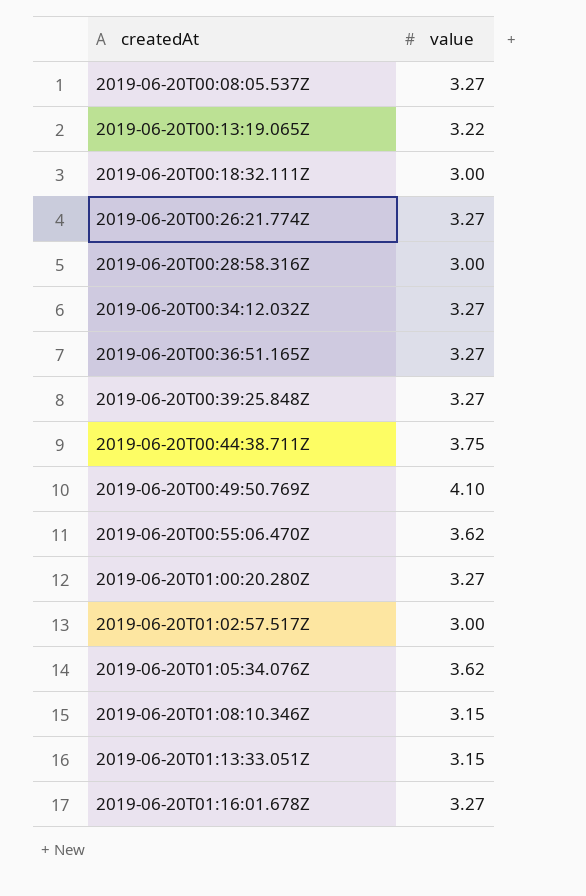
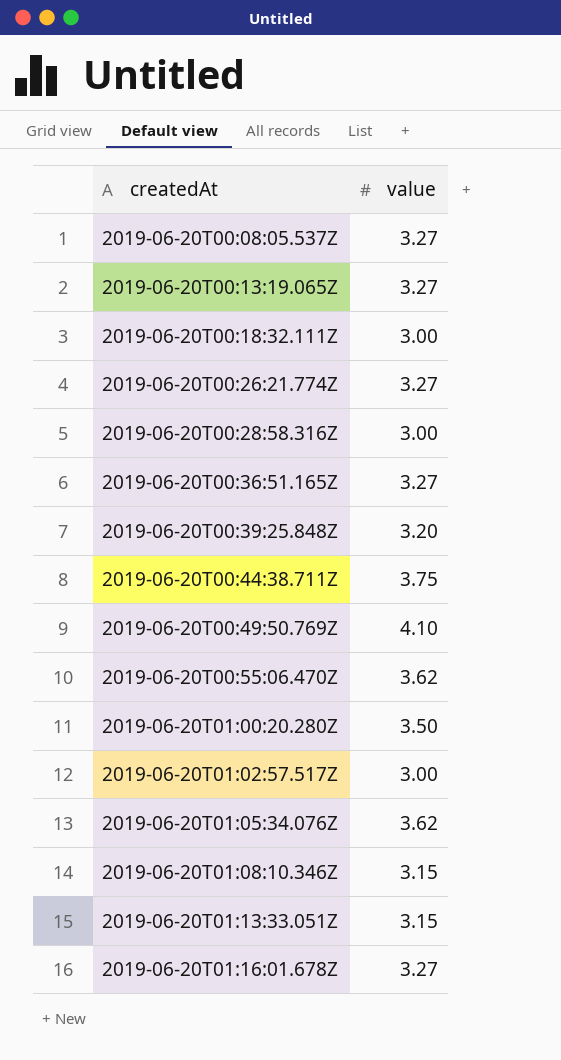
row 2019-06-20T00:34:12.032Z: 3.27 -> none
2019-06-20T00:13:19.065Z | value: 3.22 -> 3.27
2019-06-20T00:39:25.848Z | value: 3.27 -> 3.20
2019-06-20T01:00:20.280Z | value: 3.27 -> 3.50

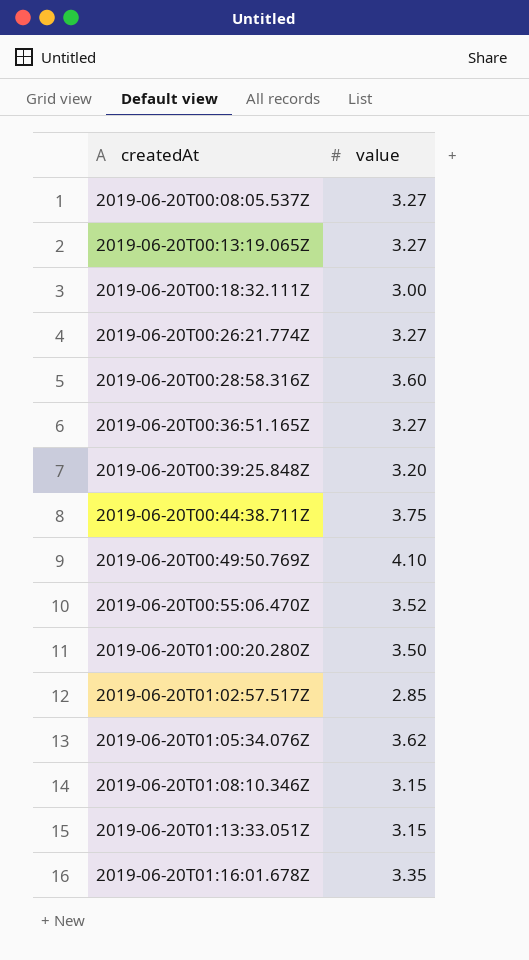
2019-06-20T00:28:58.316Z | value: 3.00 -> 3.60
2019-06-20T00:55:06.470Z | value: 3.62 -> 3.52
2019-06-20T01:02:57.517Z | value: 3.00 -> 2.85
2019-06-20T01:16:01.678Z | value: 3.27 -> 3.35

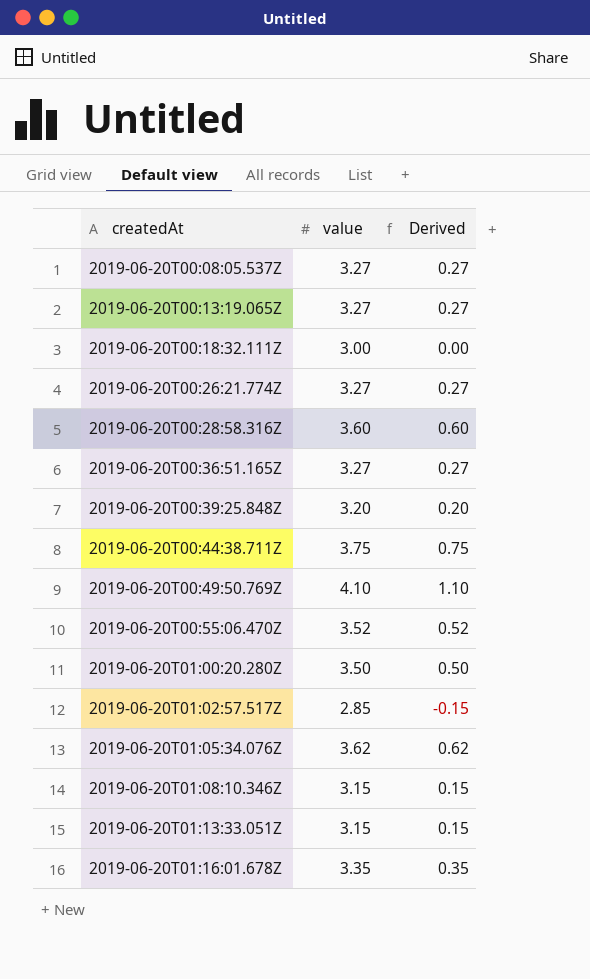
column Derived | formula: none -> [value] - 3

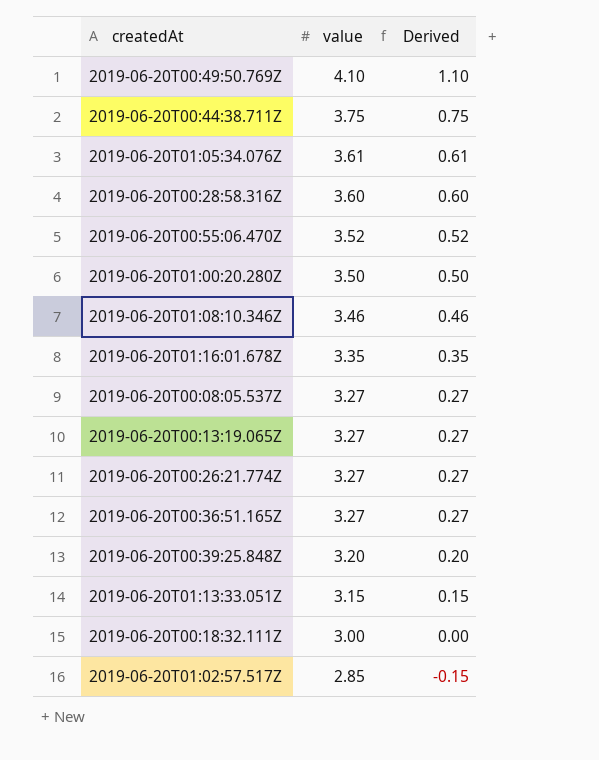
row order: createdAt ascending -> value descending
2019-06-20T01:05:34.076Z | value: 3.62 -> 3.61
2019-06-20T01:05:34.076Z | Derived: 0.62 -> 0.61
2019-06-20T01:08:10.346Z | value: 3.15 -> 3.46
2019-06-20T01:08:10.346Z | Derived: 0.15 -> 0.46

